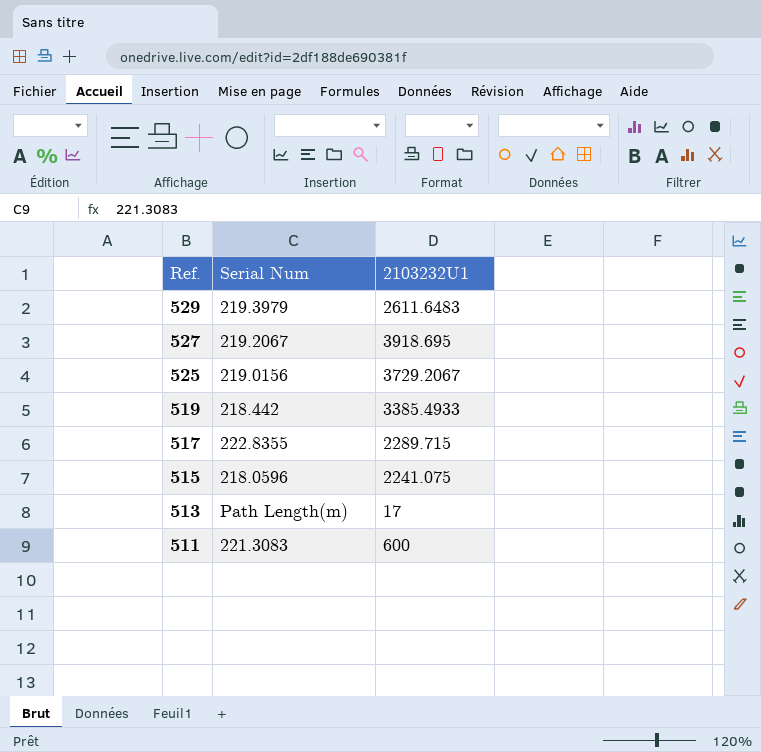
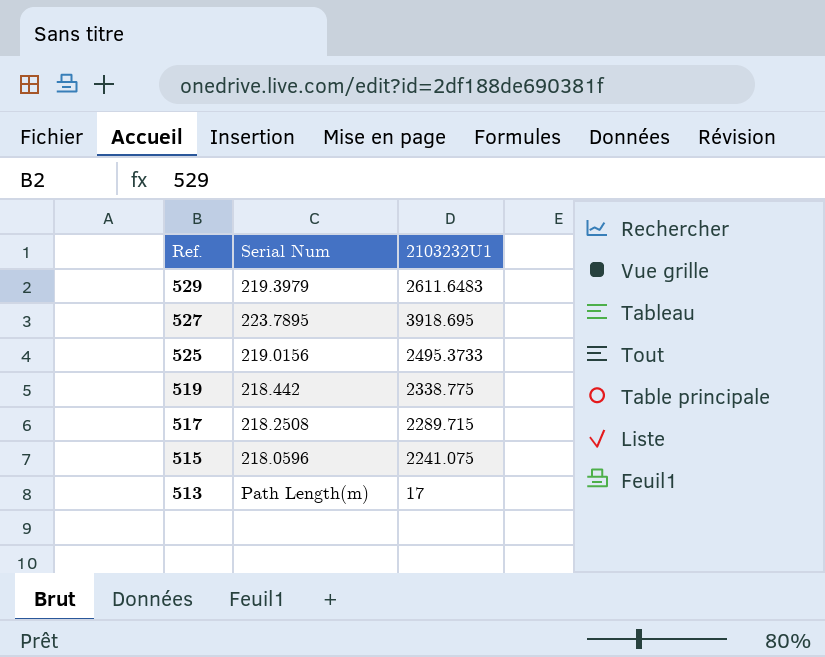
row 511: 221.3083 | 600 -> none
527 | Serial Num: 219.2067 -> 223.7895
525 | 2103232U1: 3729.2067 -> 2495.3733
519 | 2103232U1: 3385.4933 -> 2338.775
517 | Serial Num: 222.8355 -> 218.2508

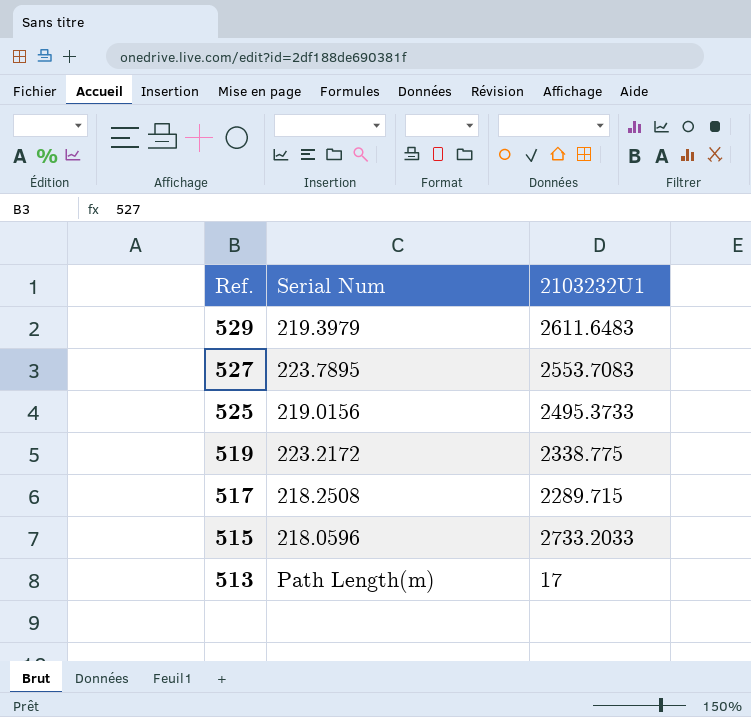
527 | 2103232U1: 3918.695 -> 2553.7083
519 | Serial Num: 218.442 -> 223.2172
515 | 2103232U1: 2241.075 -> 2733.2033

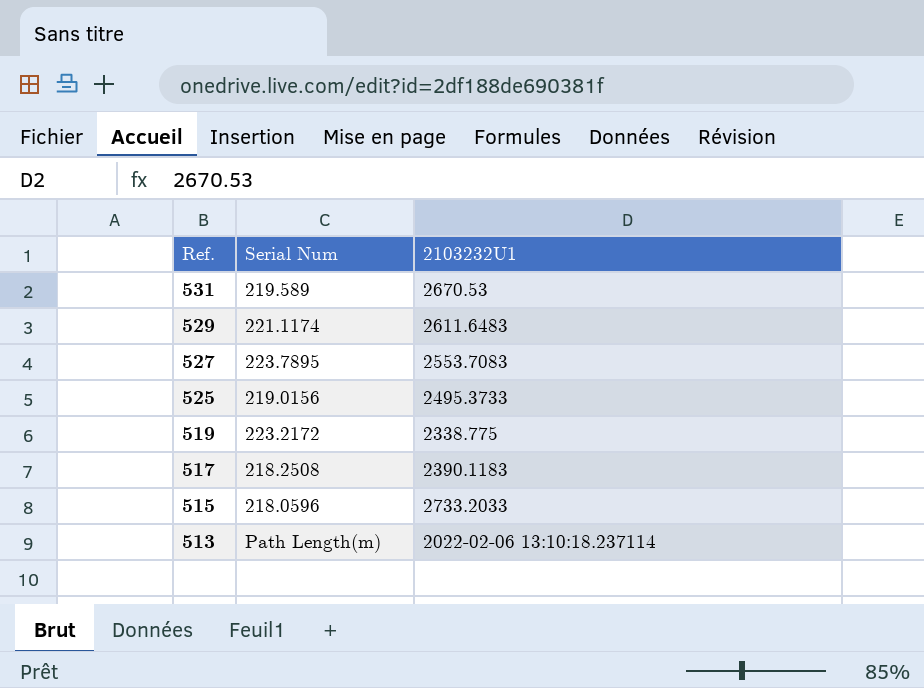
row 531: none -> 219.589 | 2670.53
529 | Serial Num: 219.3979 -> 221.1174
517 | 2103232U1: 2289.715 -> 2390.1183
513 | 2103232U1: 17 -> 2022-02-06 13:10:18.237114

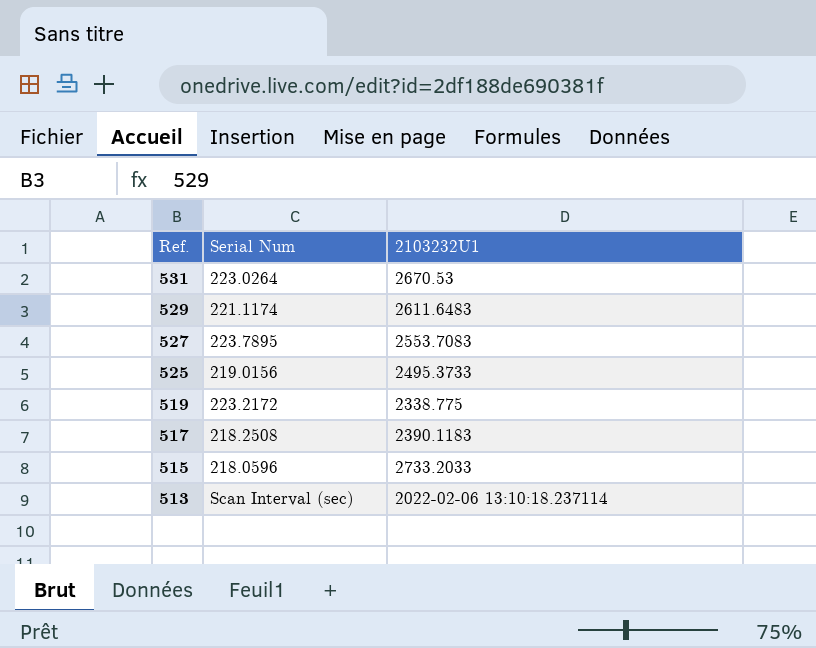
531 | Serial Num: 219.589 -> 223.0264
513 | Serial Num: Path Length(m) -> Scan Interval (sec)

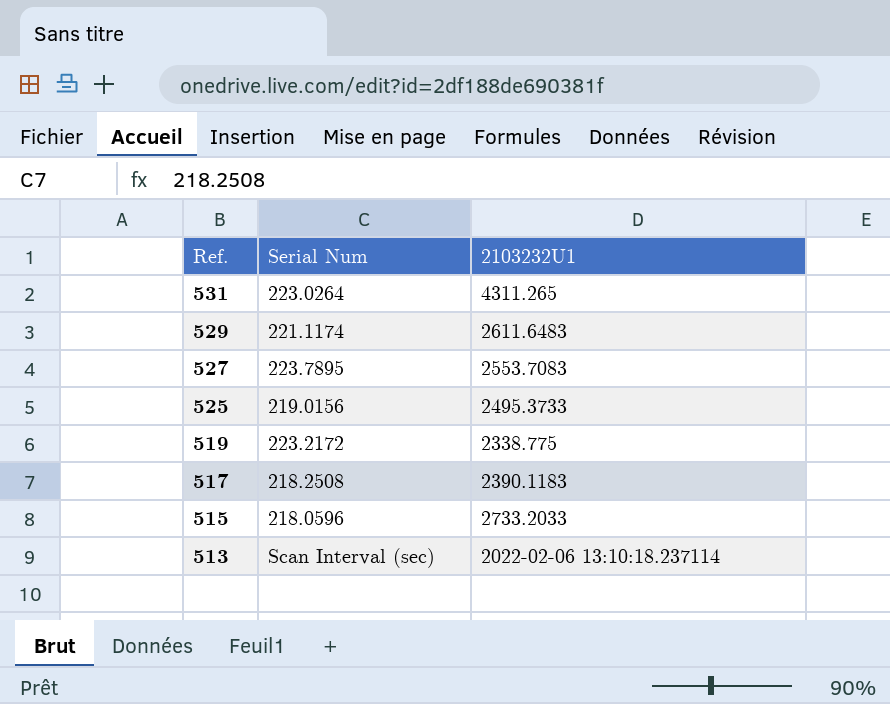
531 | 2103232U1: 2670.53 -> 4311.265

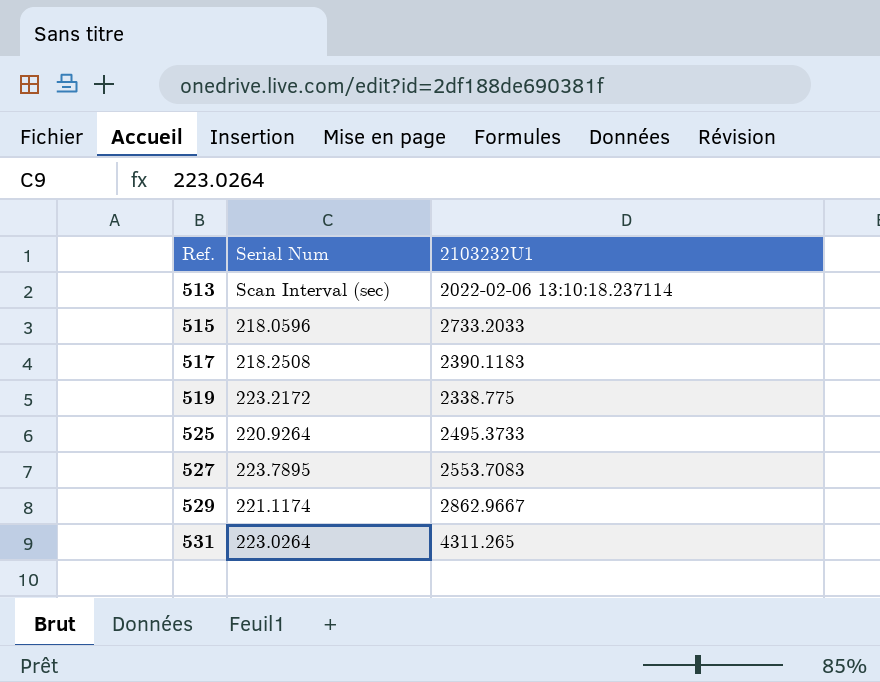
row order: Ref. descending -> Ref. ascending
525 | Serial Num: 219.0156 -> 220.9264
529 | 2103232U1: 2611.6483 -> 2862.9667

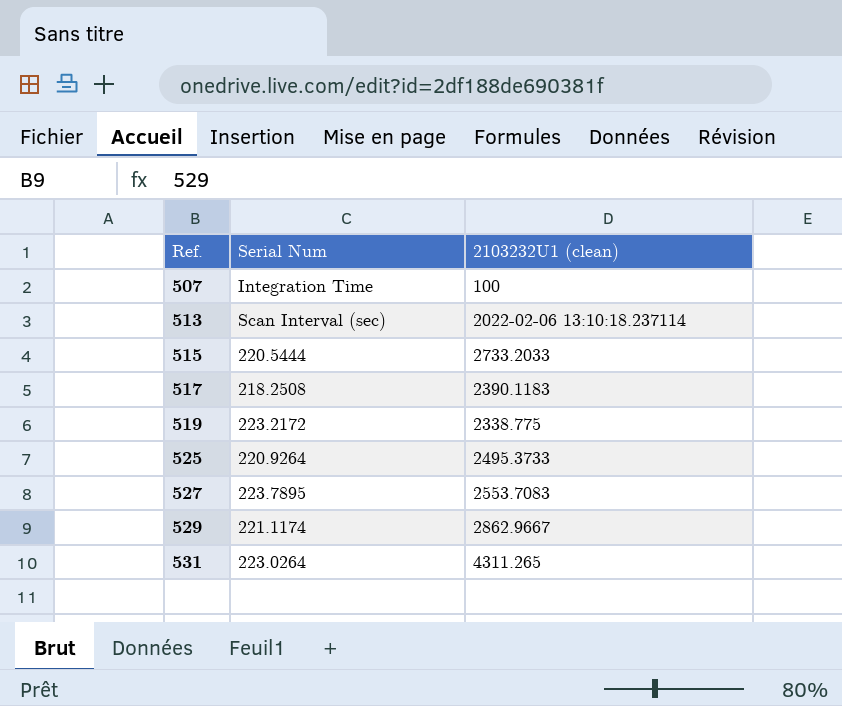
column name: 2103232U1 -> 2103232U1 (clean)
row 507: none -> Integration Time | 100
515 | Serial Num: 218.0596 -> 220.5444

